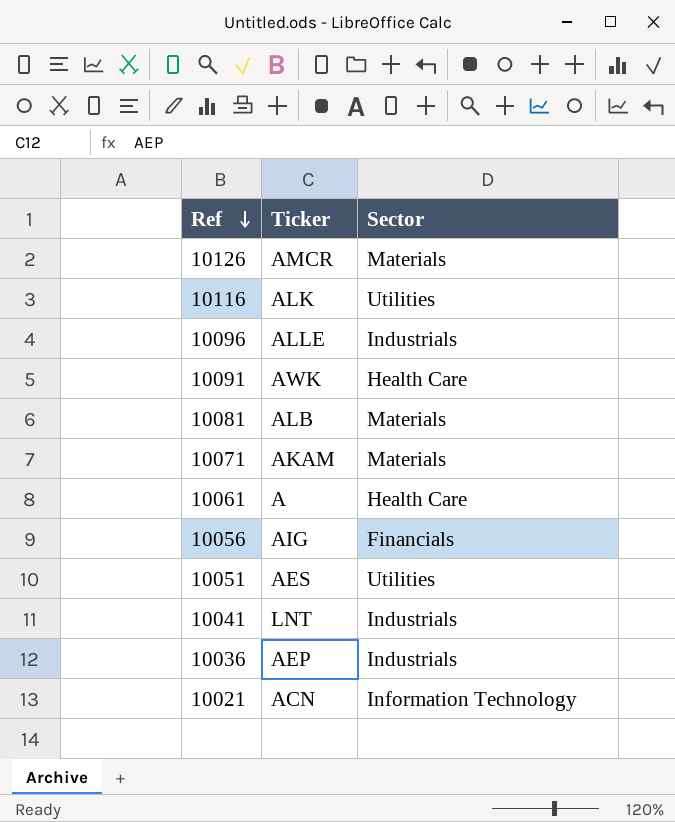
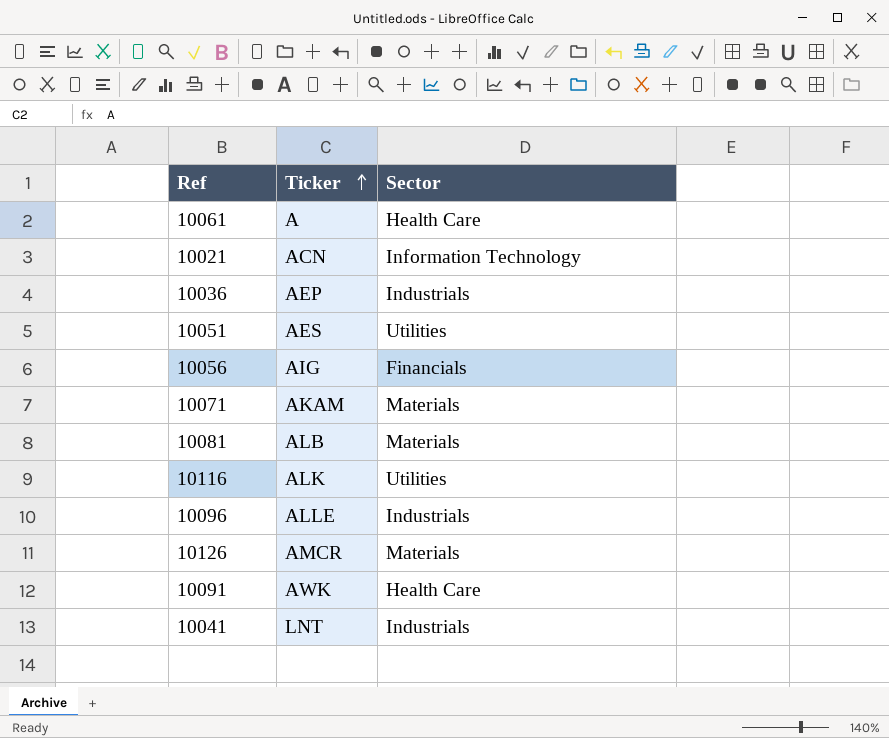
row order: Ref descending -> Ticker ascending

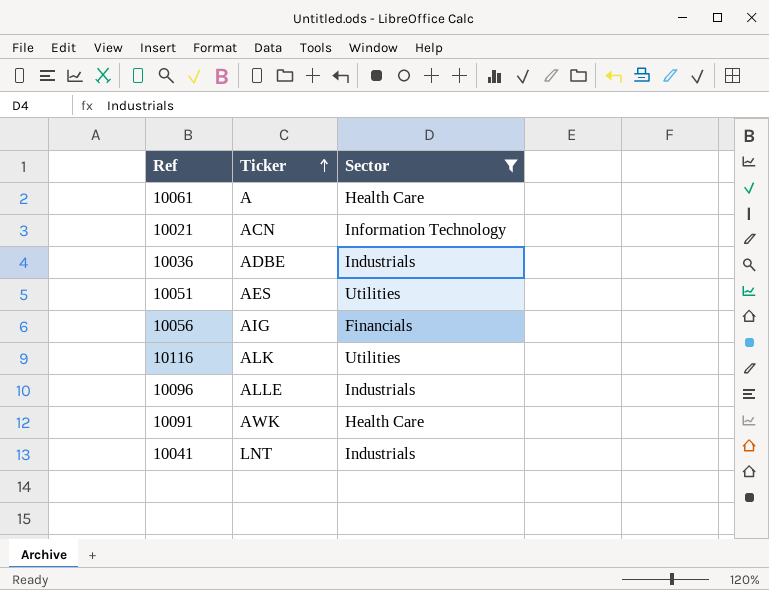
filter: none -> Sector != Materials
10036 | Ticker: AEP -> ADBE

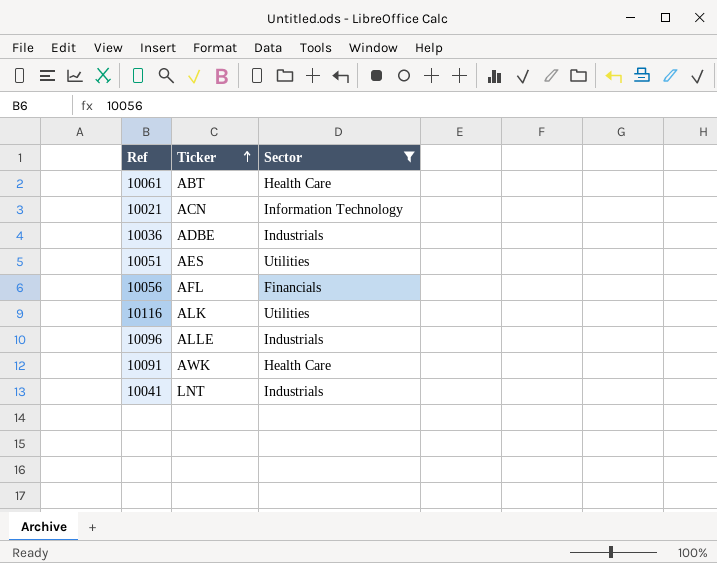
10061 | Ticker: A -> ABT
10056 | Ticker: AIG -> AFL

